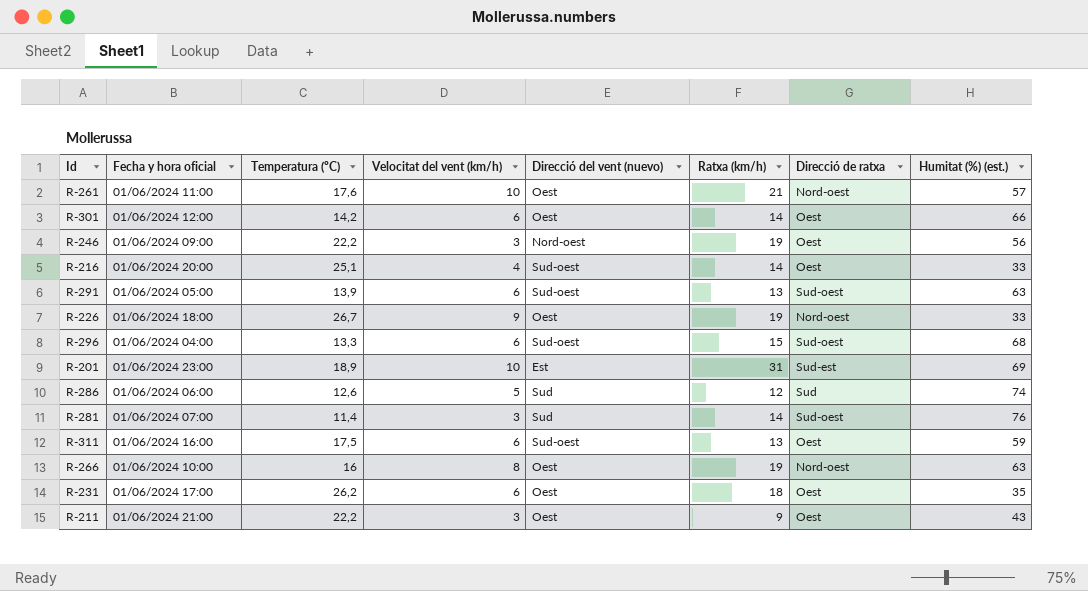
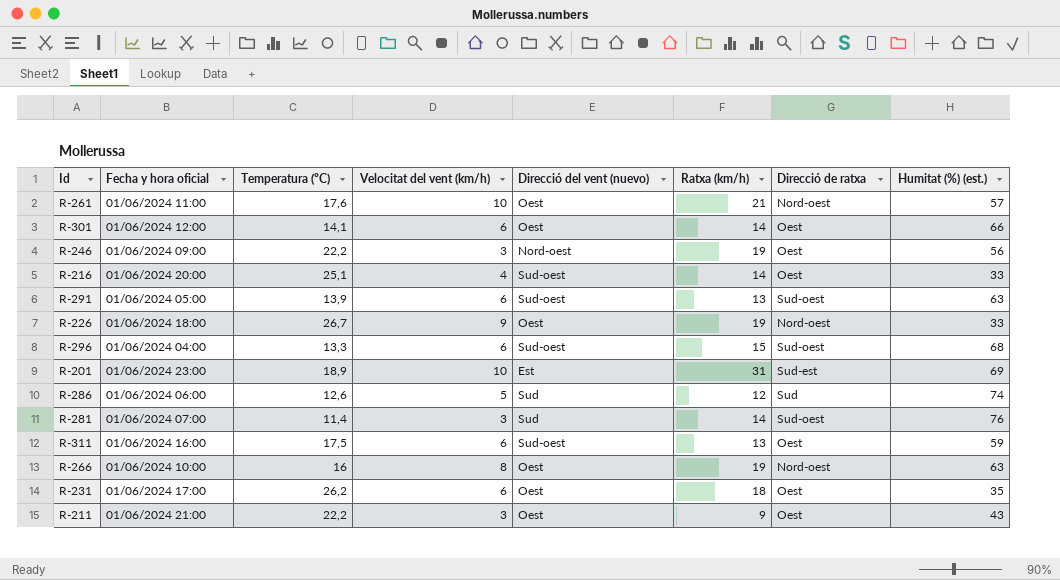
R-301 | Temperatura (ºC): 14,2 -> 14,1

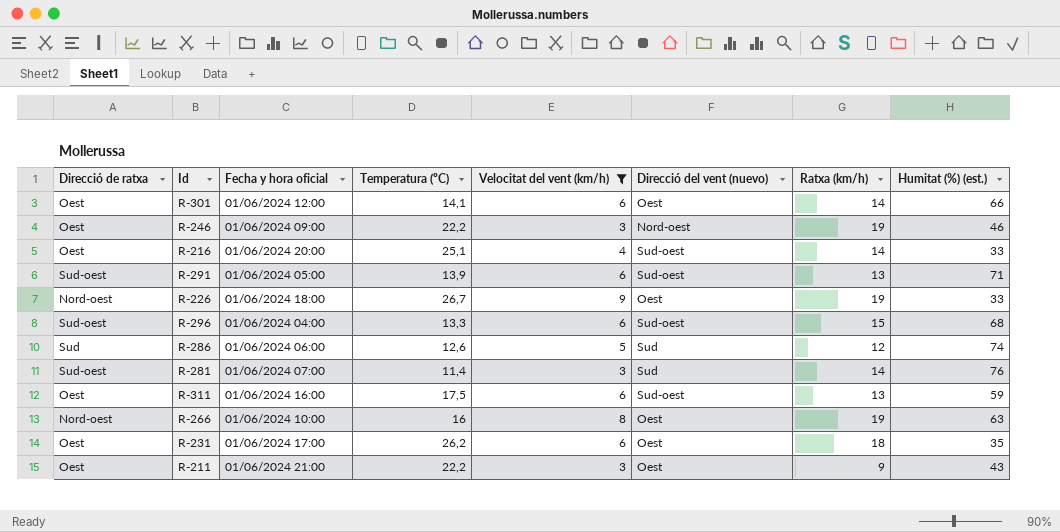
filter: none -> Velocitat del vent (km/h) != 10
column Direcció de ratxa | position: 7 -> 1
R-246 | Humitat (%) (est.): 56 -> 46
R-291 | Humitat (%) (est.): 63 -> 71

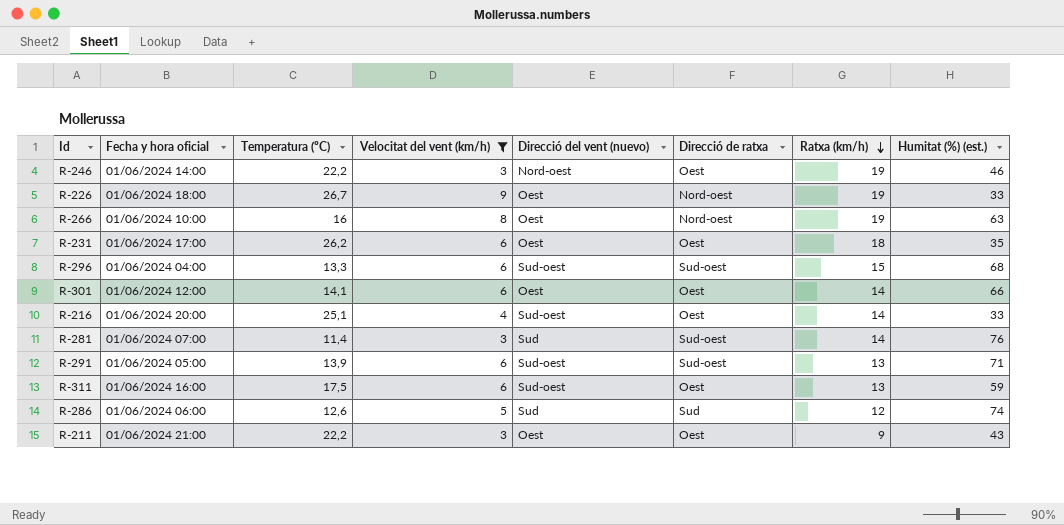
row order: none -> Ratxa (km/h) descending
column Direcció de ratxa | position: 1 -> 6
R-246 | Fecha y hora oficial: 01/06/2024 09:00 -> 01/06/2024 14:00

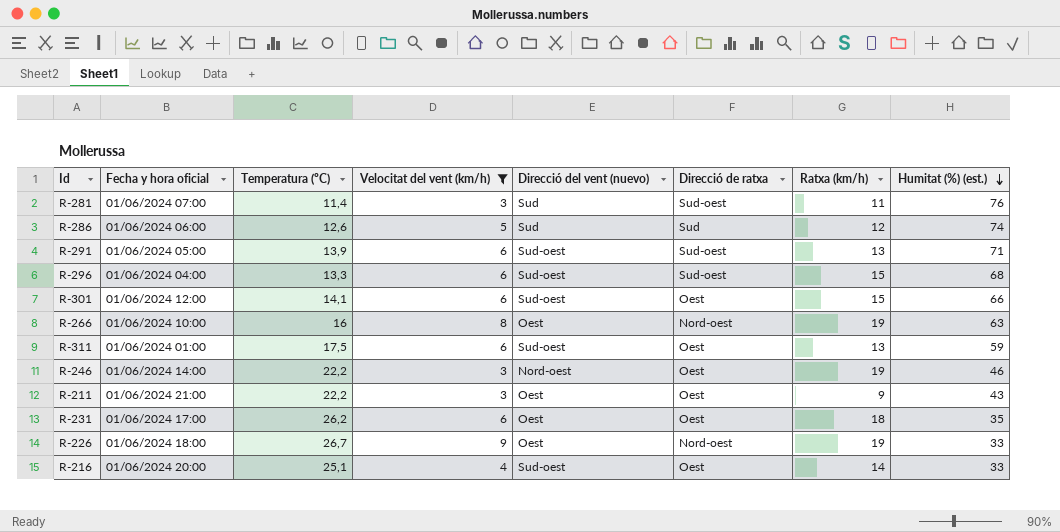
row order: Ratxa (km/h) descending -> Humitat (%) (est.) descending
R-281 | Ratxa (km/h): 14 -> 11
R-301 | Direcció del vent (nuevo): Oest -> Sud-oest
R-301 | Ratxa (km/h): 14 -> 15
R-311 | Fecha y hora oficial: 01/06/2024 16:00 -> 01/06/2024 01:00

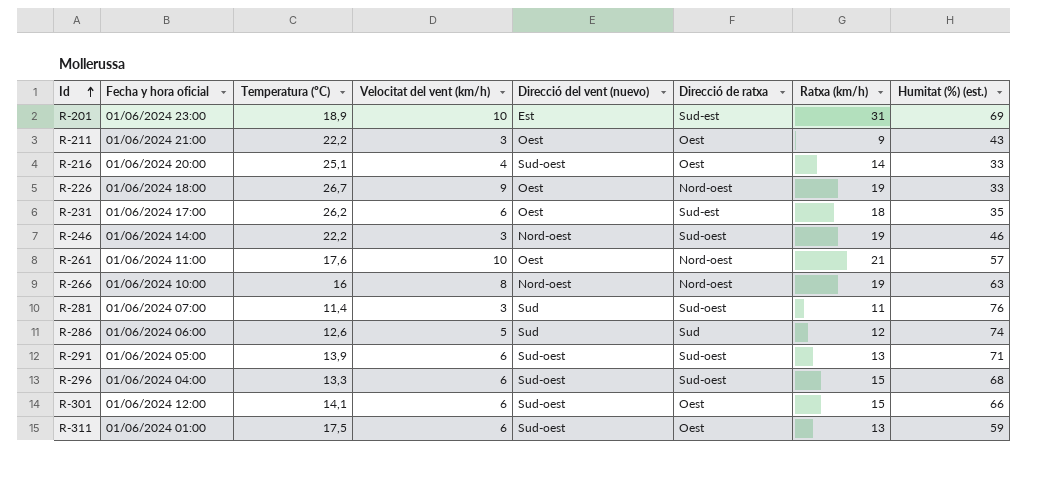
filter: Velocitat del vent (km/h) != 10 -> none
row order: Humitat (%) (est.) descending -> Id ascending
R-231 | Direcció de ratxa: Oest -> Sud-est
R-246 | Direcció de ratxa: Oest -> Sud-oest
R-266 | Direcció del vent (nuevo): Oest -> Nord-oest

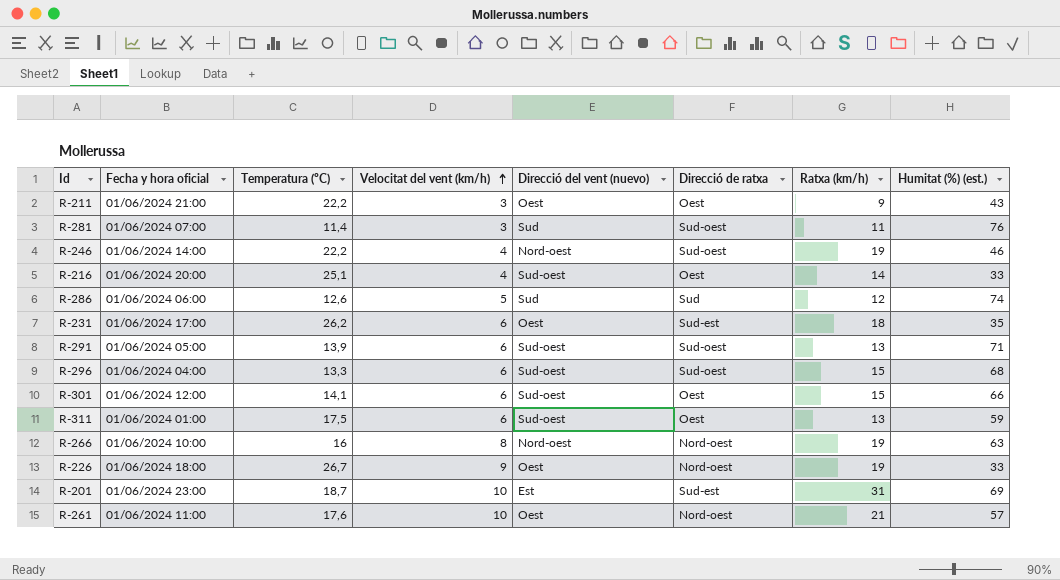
row order: Id ascending -> Velocitat del vent (km/h) ascending
R-246 | Velocitat del vent (km/h): 3 -> 4
R-201 | Temperatura (ºC): 18,9 -> 18,7

